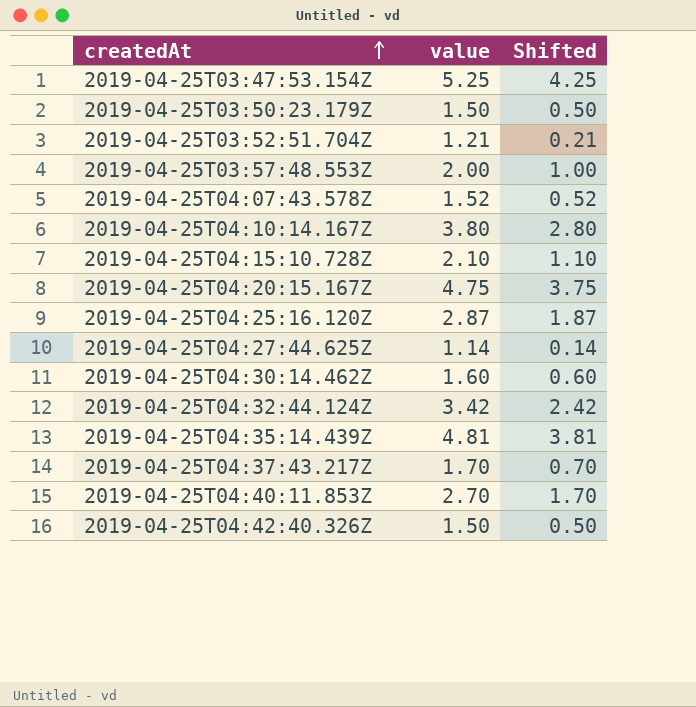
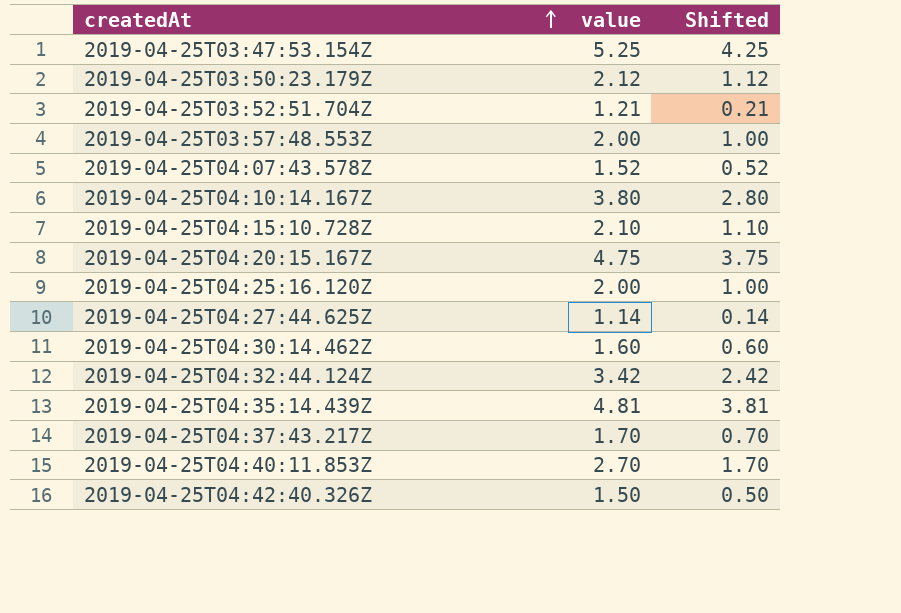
2019-04-25T03:50:23.179Z | value: 1.50 -> 2.12
2019-04-25T03:50:23.179Z | Shifted: 0.50 -> 1.12
2019-04-25T04:25:16.120Z | value: 2.87 -> 2.00
2019-04-25T04:25:16.120Z | Shifted: 1.87 -> 1.00

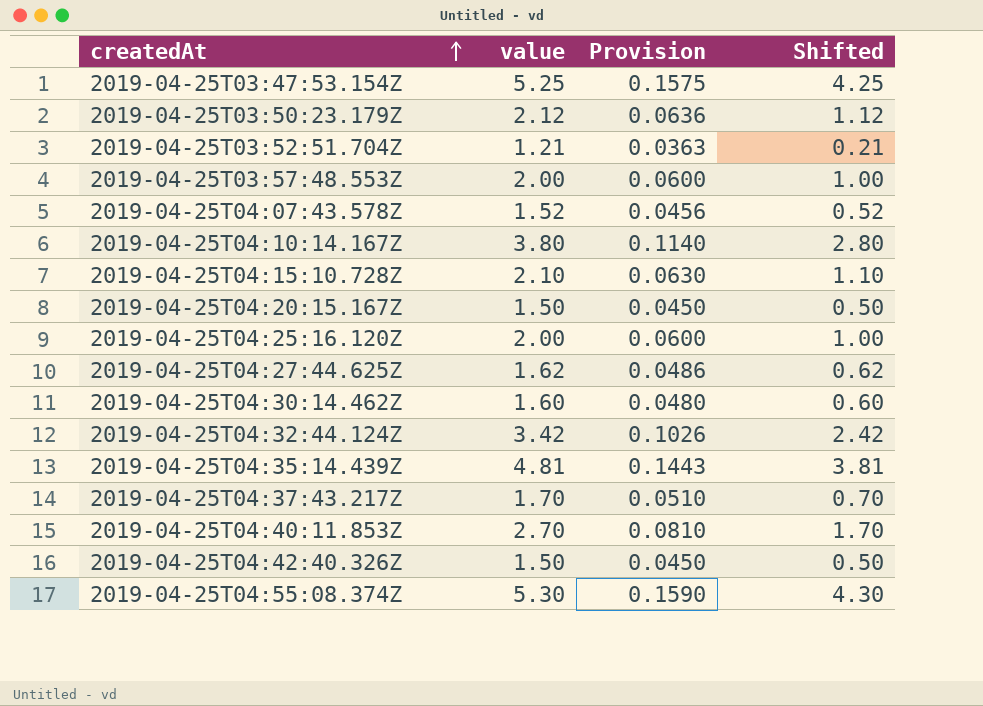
column Provision | formula: none -> [value] * 0.03
2019-04-25T04:20:15.167Z | value: 4.75 -> 1.50
2019-04-25T04:20:15.167Z | Shifted: 3.75 -> 0.50
2019-04-25T04:27:44.625Z | value: 1.14 -> 1.62
2019-04-25T04:27:44.625Z | Shifted: 0.14 -> 0.62
row 2019-04-25T04:55:08.374Z: none -> 5.30 | 0.1590 | 4.30

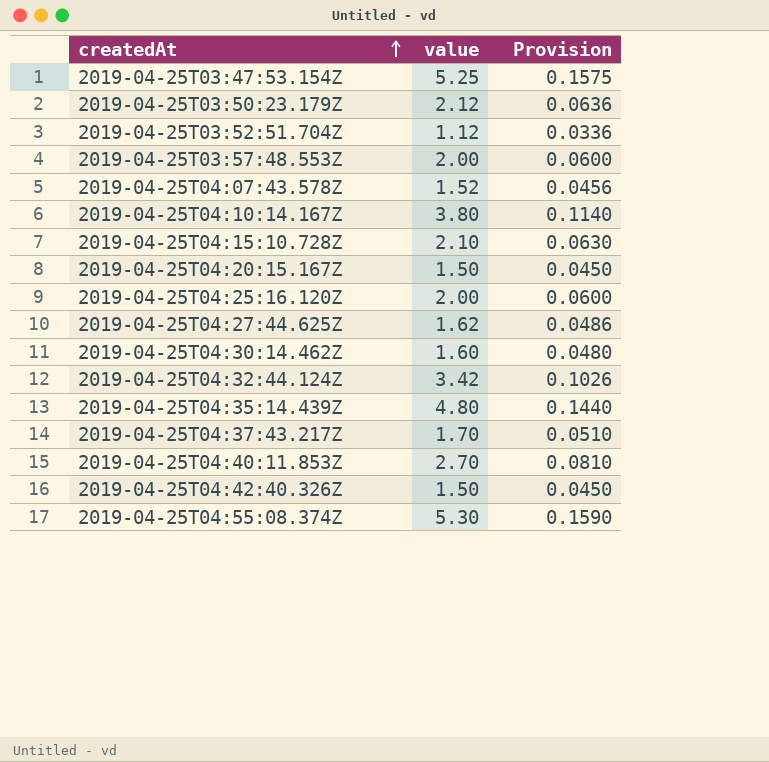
column Shifted | formula: [value] - 1 -> none
2019-04-25T03:52:51.704Z | value: 1.21 -> 1.12
2019-04-25T03:52:51.704Z | Provision: 0.0363 -> 0.0336
2019-04-25T04:35:14.439Z | value: 4.81 -> 4.80
2019-04-25T04:35:14.439Z | Provision: 0.1443 -> 0.1440

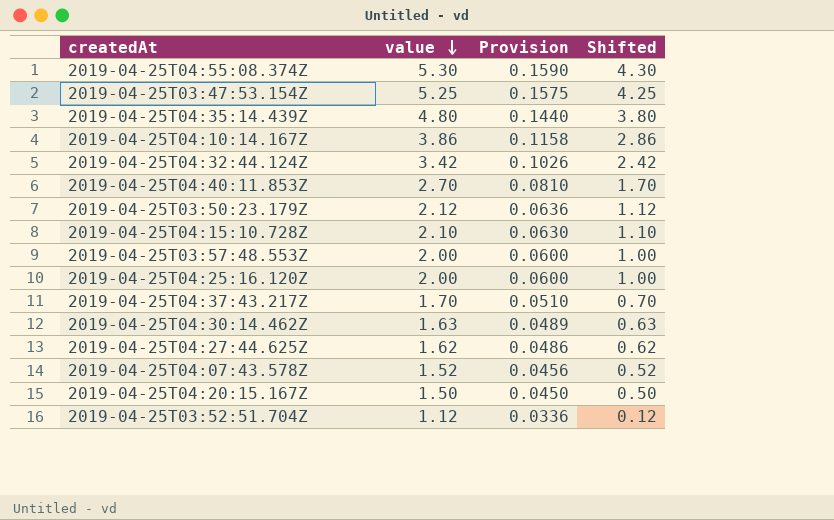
row order: createdAt ascending -> value descending
column Shifted | formula: none -> [value] - 1
row 2019-04-25T04:42:40.326Z: 1.50 | 0.0450 -> none
2019-04-25T04:10:14.167Z | value: 3.80 -> 3.86
2019-04-25T04:10:14.167Z | Provision: 0.1140 -> 0.1158
2019-04-25T04:30:14.462Z | value: 1.60 -> 1.63
2019-04-25T04:30:14.462Z | Provision: 0.0480 -> 0.0489

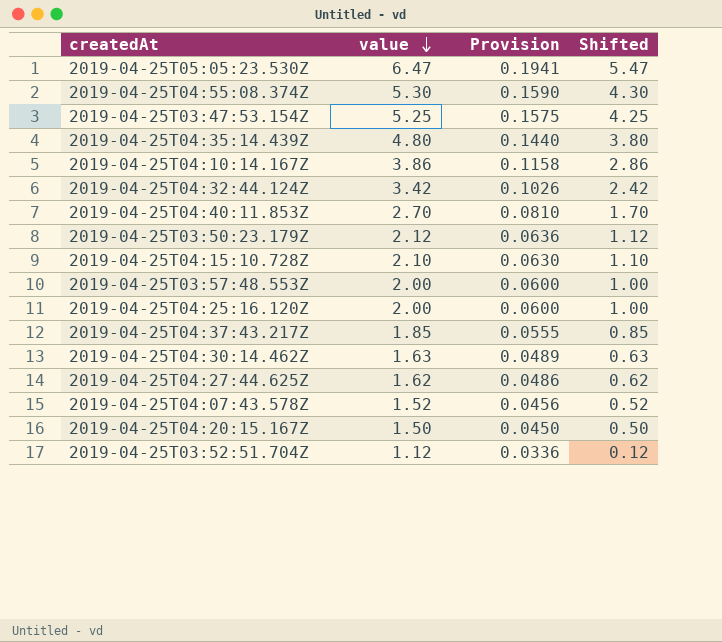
row 2019-04-25T05:05:23.530Z: none -> 6.47 | 0.1941 | 5.47
2019-04-25T04:37:43.217Z | value: 1.70 -> 1.85
2019-04-25T04:37:43.217Z | Provision: 0.0510 -> 0.0555
2019-04-25T04:37:43.217Z | Shifted: 0.70 -> 0.85

